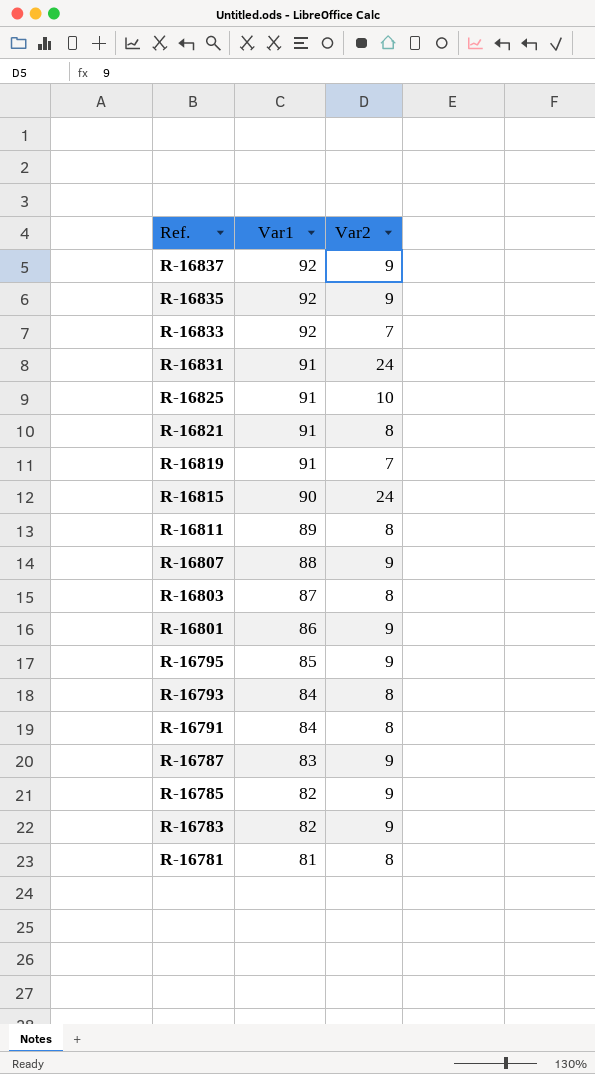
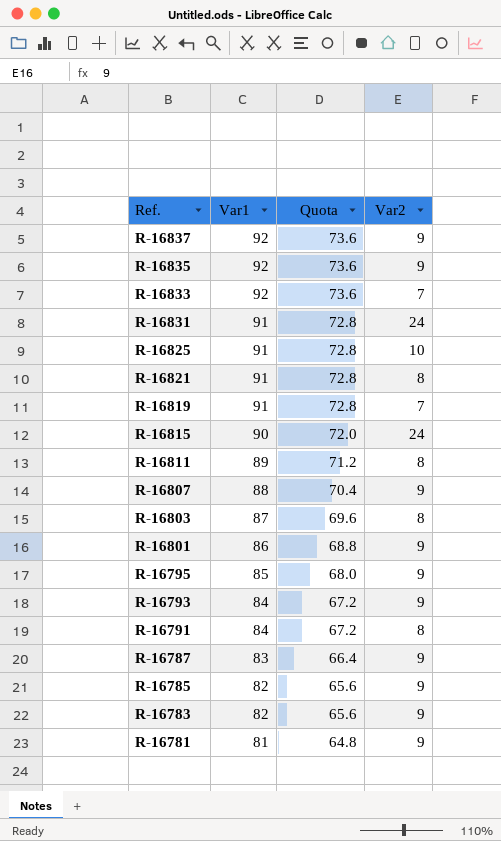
column Quota | formula: none -> [Var1] * 0.8
R-16793 | Var2: 8 -> 9
R-16781 | Var2: 8 -> 9

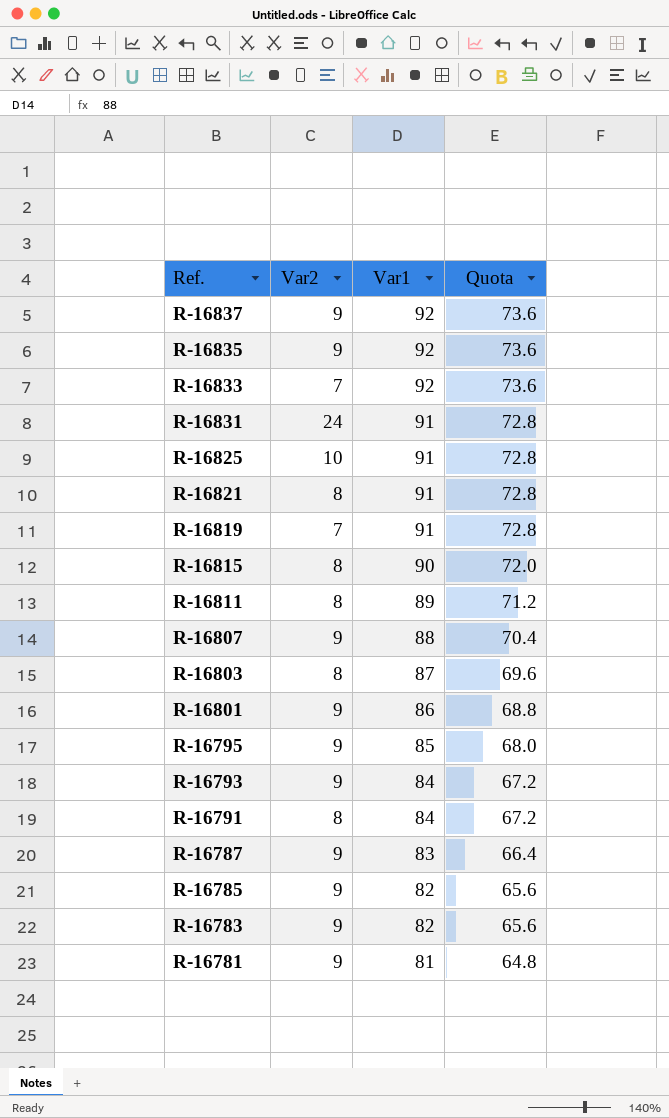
column Var2 | position: 4 -> 2
R-16815 | Var2: 24 -> 8

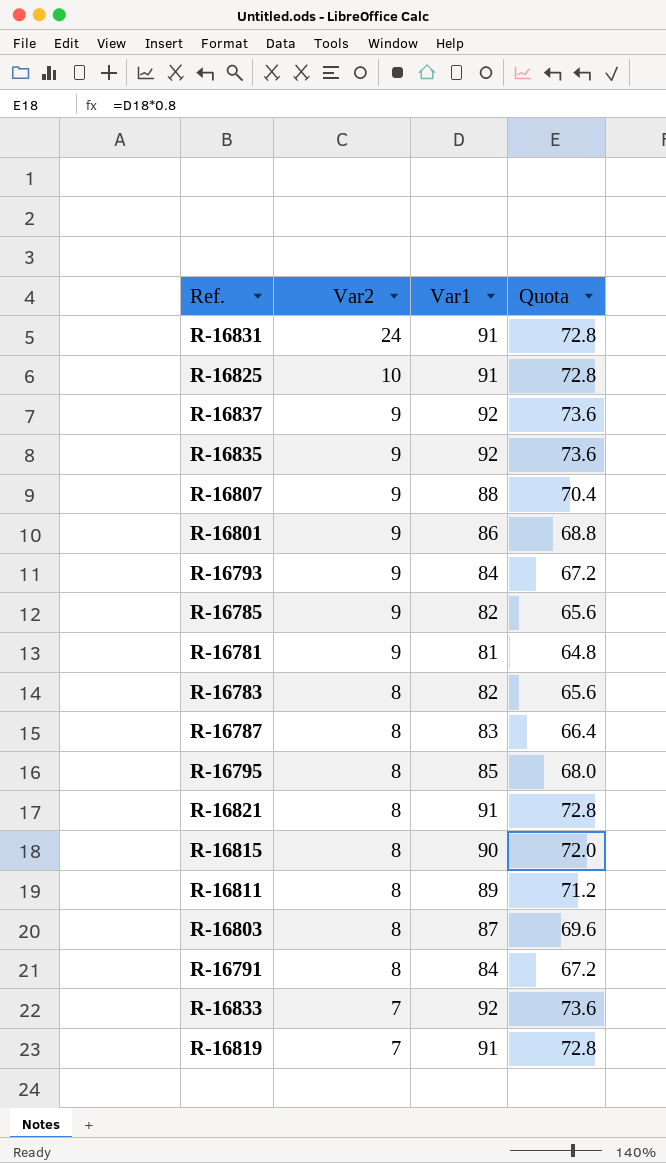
row order: Ref. descending -> Var2 descending
R-16783 | Var2: 9 -> 8
R-16787 | Var2: 9 -> 8
R-16795 | Var2: 9 -> 8

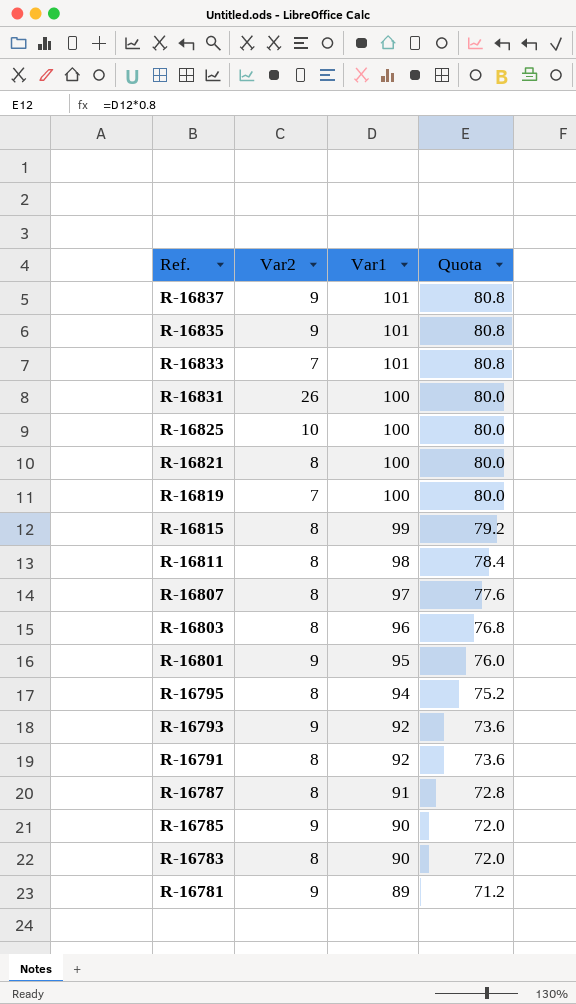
row order: Var2 descending -> Ref. descending
R-16837 | Var1: 92 -> 101
R-16837 | Quota: 73.6 -> 80.8
R-16835 | Var1: 92 -> 101
R-16835 | Quota: 73.6 -> 80.8
R-16833 | Var1: 92 -> 101
R-16833 | Quota: 73.6 -> 80.8
R-16831 | Var2: 24 -> 26
R-16831 | Var1: 91 -> 100
R-16831 | Quota: 72.8 -> 80.0
R-16825 | Var1: 91 -> 100
R-16825 | Quota: 72.8 -> 80.0
R-16821 | Var1: 91 -> 100
R-16821 | Quota: 72.8 -> 80.0
R-16819 | Var1: 91 -> 100
R-16819 | Quota: 72.8 -> 80.0
R-16815 | Var1: 90 -> 99
R-16815 | Quota: 72.0 -> 79.2
R-16811 | Var1: 89 -> 98
R-16811 | Quota: 71.2 -> 78.4
R-16807 | Var2: 9 -> 8
R-16807 | Var1: 88 -> 97
R-16807 | Quota: 70.4 -> 77.6
R-16803 | Var1: 87 -> 96
R-16803 | Quota: 69.6 -> 76.8
R-16801 | Var1: 86 -> 95
R-16801 | Quota: 68.8 -> 76.0
R-16795 | Var1: 85 -> 94
R-16795 | Quota: 68.0 -> 75.2
R-16793 | Var1: 84 -> 92
R-16793 | Quota: 67.2 -> 73.6
R-16791 | Var1: 84 -> 92
R-16791 | Quota: 67.2 -> 73.6
R-16787 | Var1: 83 -> 91
R-16787 | Quota: 66.4 -> 72.8
R-16785 | Var1: 82 -> 90
R-16785 | Quota: 65.6 -> 72.0
R-16783 | Var1: 82 -> 90
R-16783 | Quota: 65.6 -> 72.0
R-16781 | Var1: 81 -> 89
R-16781 | Quota: 64.8 -> 71.2

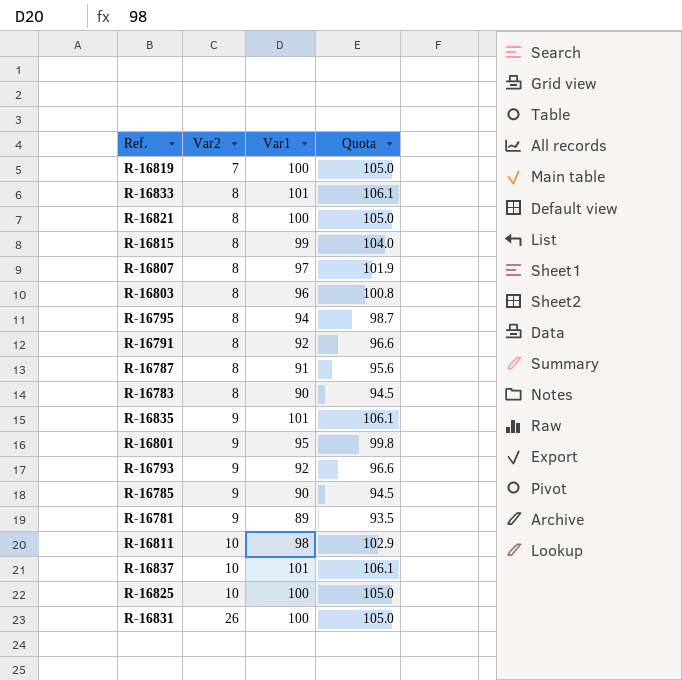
row order: Ref. descending -> Var2 ascending
column Quota | formula: [Var1] * 0.8 -> [Var1] * 1.05
R-16833 | Var2: 7 -> 8
R-16811 | Var2: 8 -> 10
R-16837 | Var2: 9 -> 10

